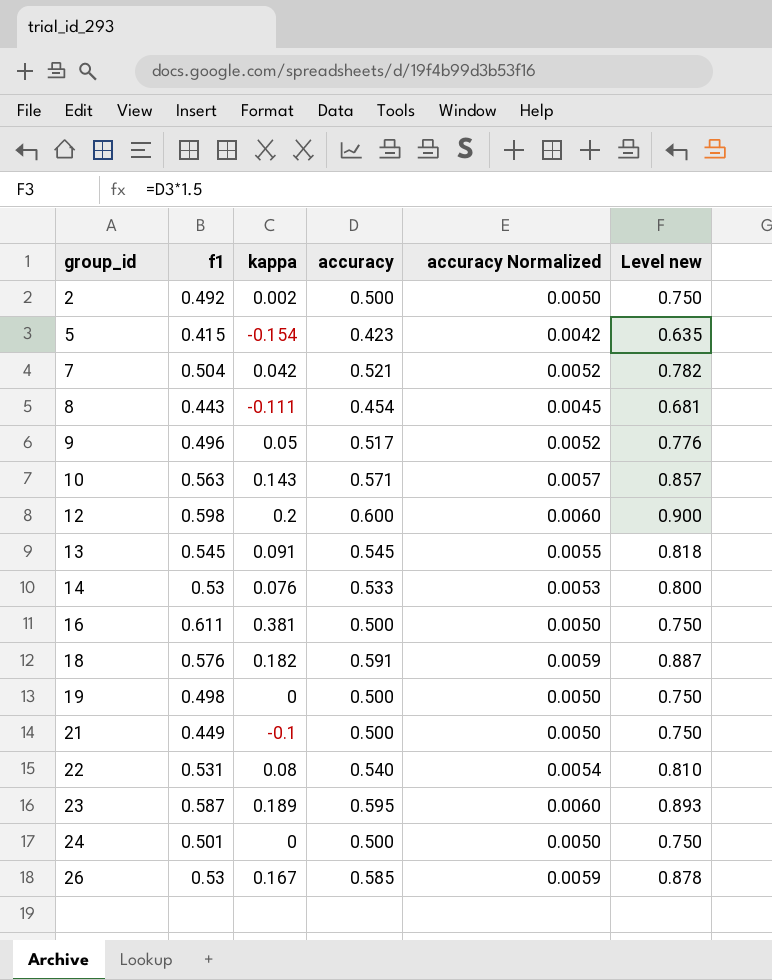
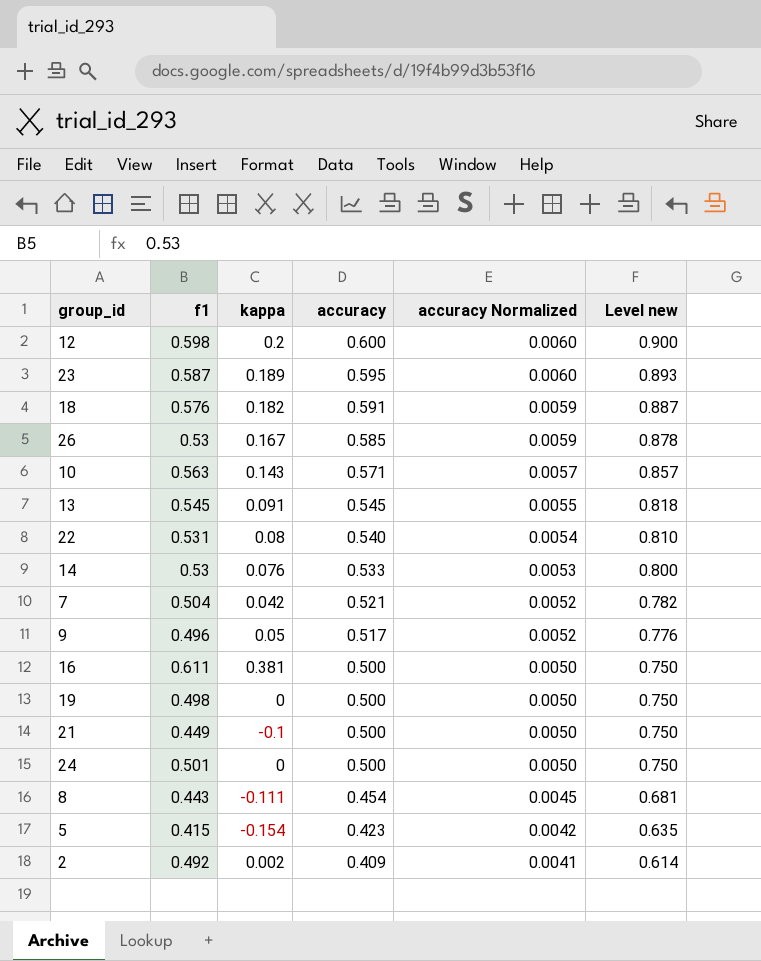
row order: group_id ascending -> accuracy descending
2 | accuracy: 0.500 -> 0.409
2 | accuracy Normalized: 0.0050 -> 0.0041
2 | Level new: 0.750 -> 0.614

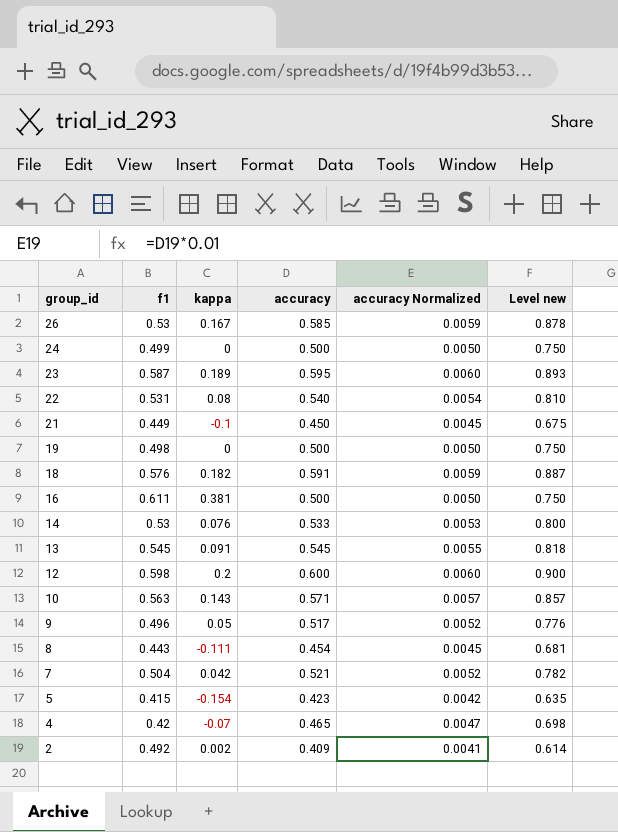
row order: accuracy descending -> group_id descending
24 | f1: 0.501 -> 0.499
21 | accuracy: 0.500 -> 0.450
21 | accuracy Normalized: 0.0050 -> 0.0045
21 | Level new: 0.750 -> 0.675
row 4: none -> 0.42 | -0.07 | 0.465 | 0.0047 | 0.698

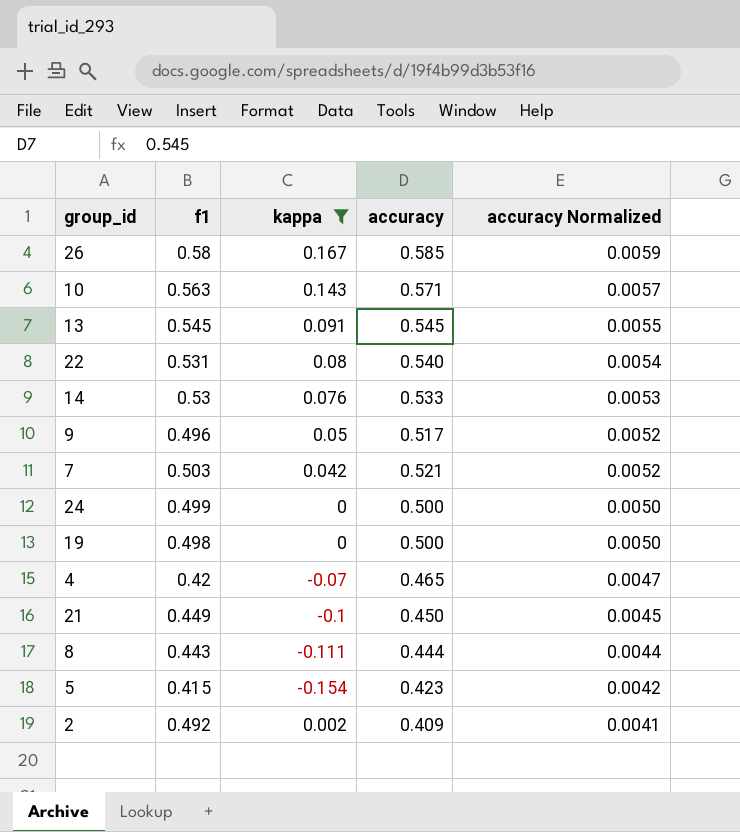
filter: none -> kappa <= 0.167
row order: group_id descending -> accuracy Normalized descending
column Level new | formula: [accuracy] * 1.5 -> none
26 | f1: 0.53 -> 0.58
7 | f1: 0.504 -> 0.503
8 | accuracy: 0.454 -> 0.444
8 | accuracy Normalized: 0.0045 -> 0.0044

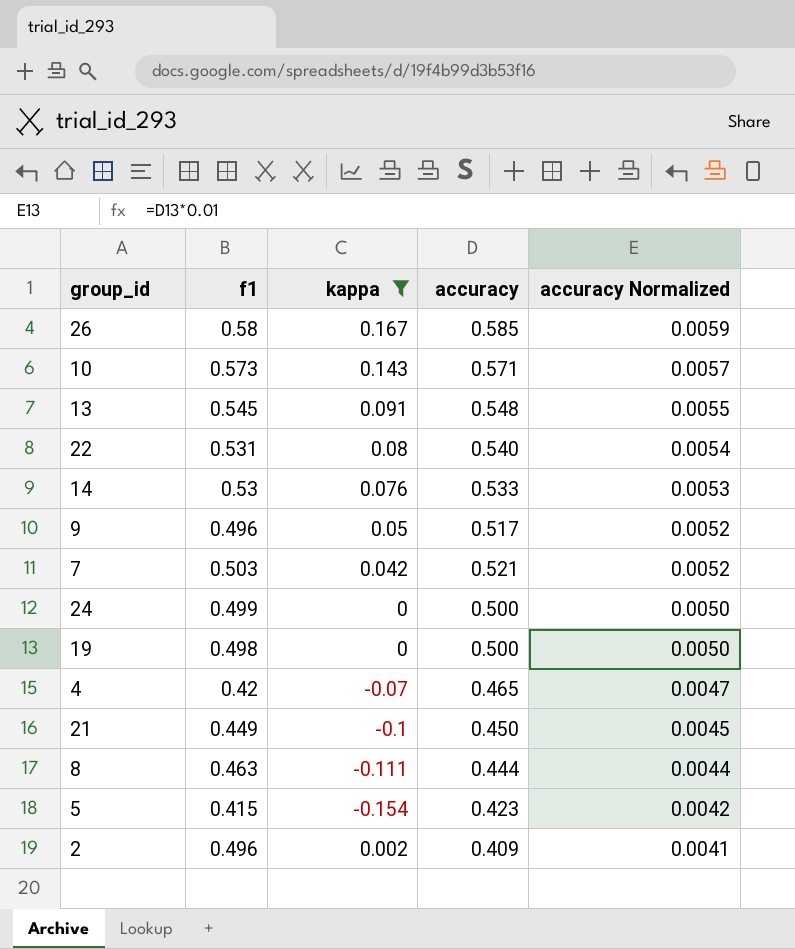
10 | f1: 0.563 -> 0.573
13 | accuracy: 0.545 -> 0.548
8 | f1: 0.443 -> 0.463
2 | f1: 0.492 -> 0.496

